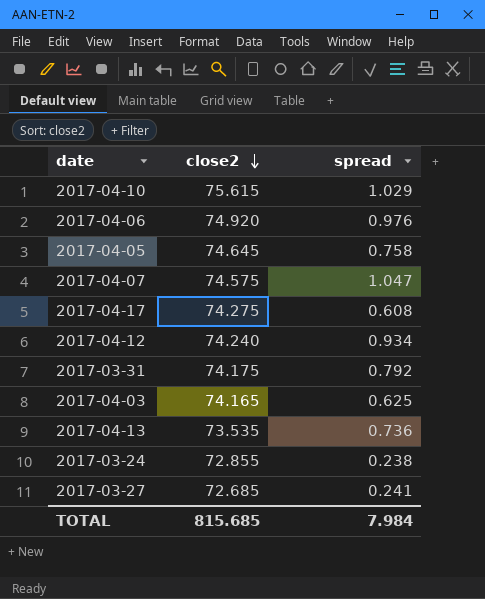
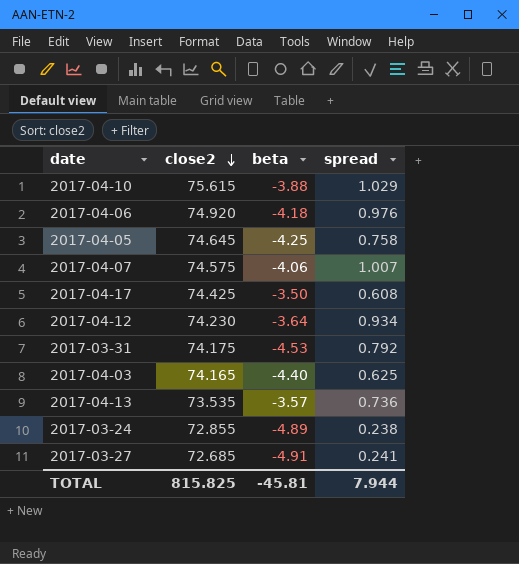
column beta | position: none -> 3
2017-04-07 | spread: 1.047 -> 1.007
2017-04-17 | close2: 74.275 -> 74.425
2017-04-12 | close2: 74.240 -> 74.230
TOTAL | close2: 815.685 -> 815.825
TOTAL | spread: 7.984 -> 7.944

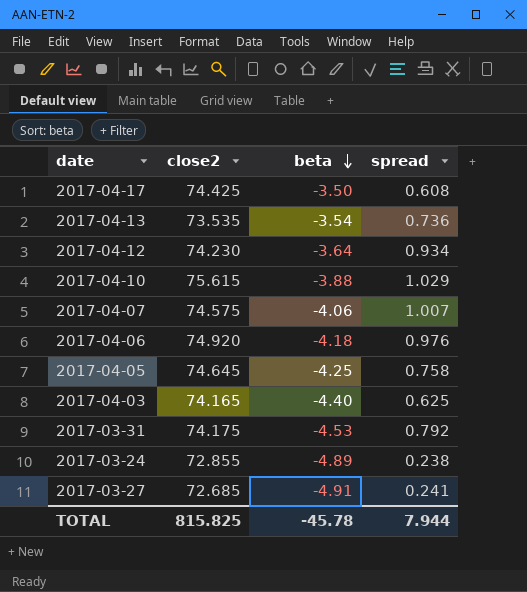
row order: close2 descending -> beta descending
2017-04-13 | beta: -3.57 -> -3.54
TOTAL | beta: -45.81 -> -45.78

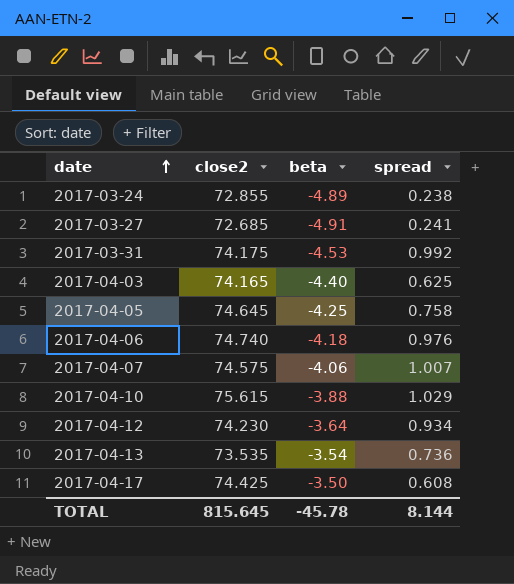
row order: beta descending -> date ascending
2017-03-31 | spread: 0.792 -> 0.992
2017-04-06 | close2: 74.920 -> 74.740
TOTAL | close2: 815.825 -> 815.645
TOTAL | spread: 7.944 -> 8.144

